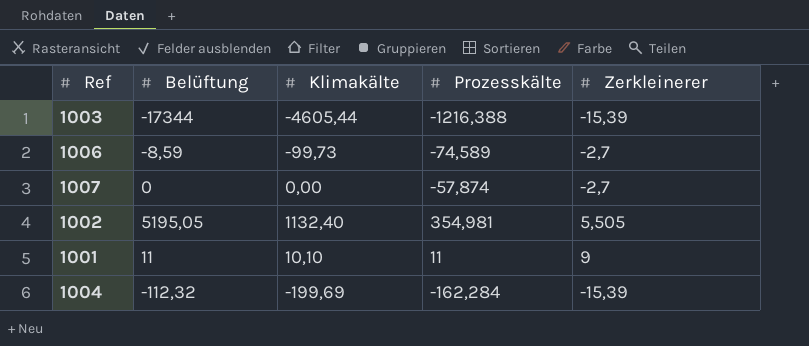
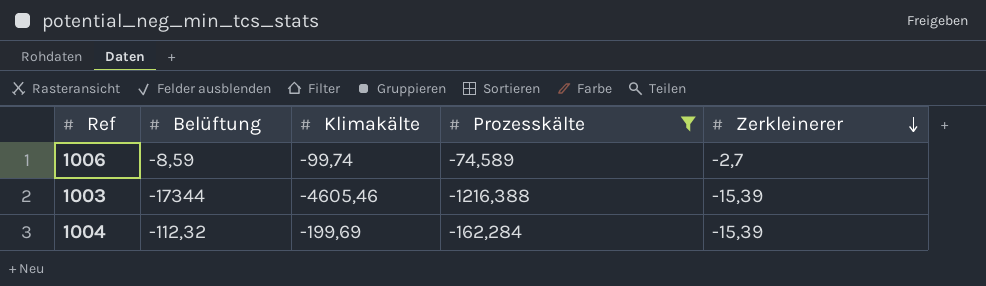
filter: none -> Prozesskälte <= -74,589
row order: none -> Zerkleinerer descending
1006 | Klimakälte: -99,73 -> -99,74
1003 | Klimakälte: -4605,44 -> -4605,46

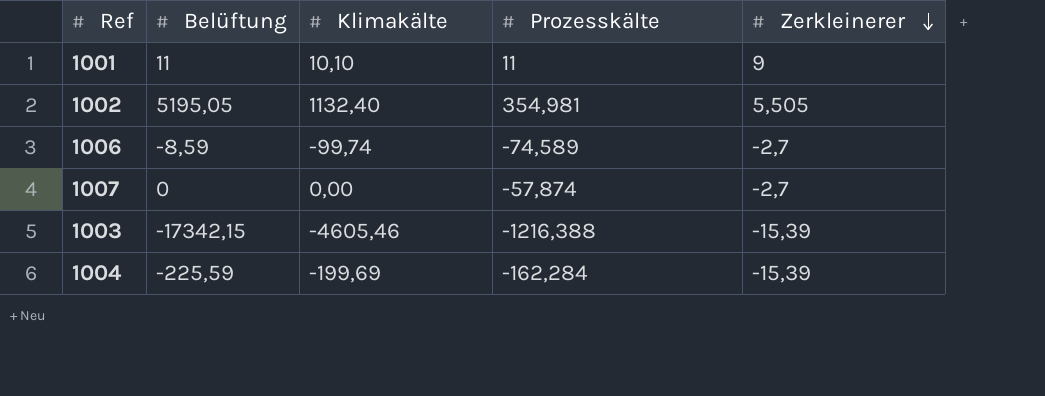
filter: Prozesskälte <= -74,589 -> none
1003 | Belüftung: -17344 -> -17342,15
1004 | Belüftung: -112,32 -> -225,59

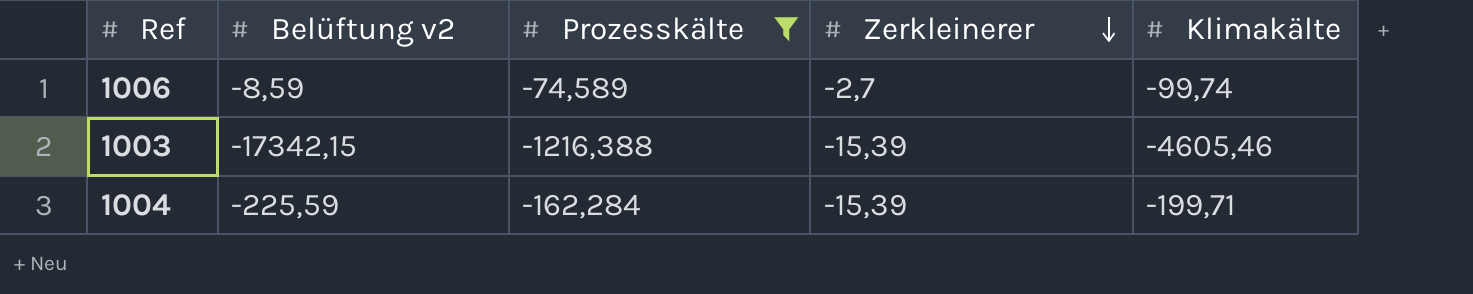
filter: none -> Prozesskälte <= -74,589
column name: Belüftung -> Belüftung v2
column Klimakälte | position: 3 -> 5
1004 | Klimakälte: -199,69 -> -199,71

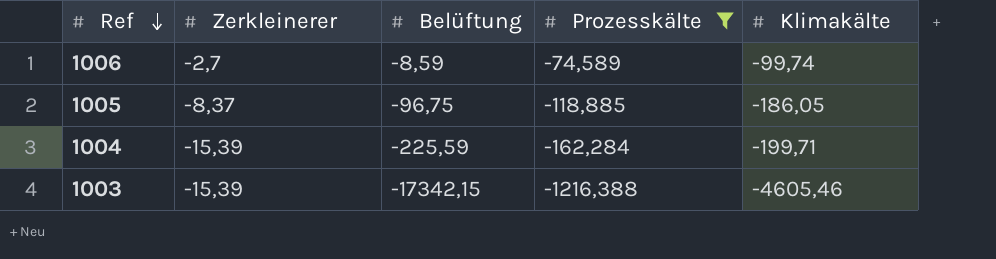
row order: Zerkleinerer descending -> Ref descending
column Zerkleinerer | position: 4 -> 2
column name: Belüftung v2 -> Belüftung
row 1005: none -> -8,37 | -96,75 | -118,885 | -186,05

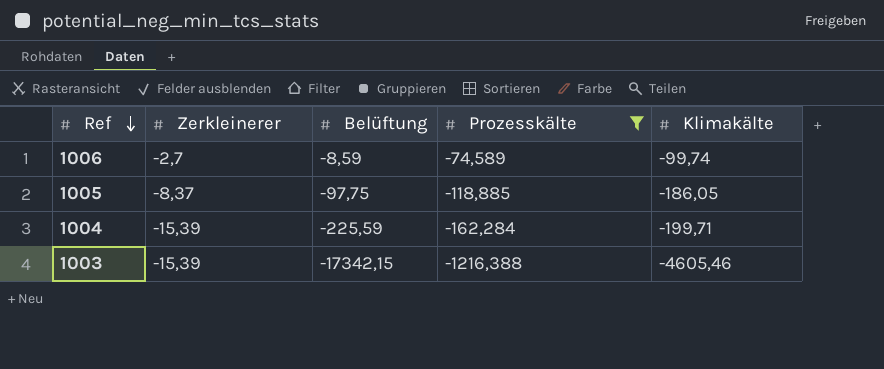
1005 | Belüftung: -96,75 -> -97,75

